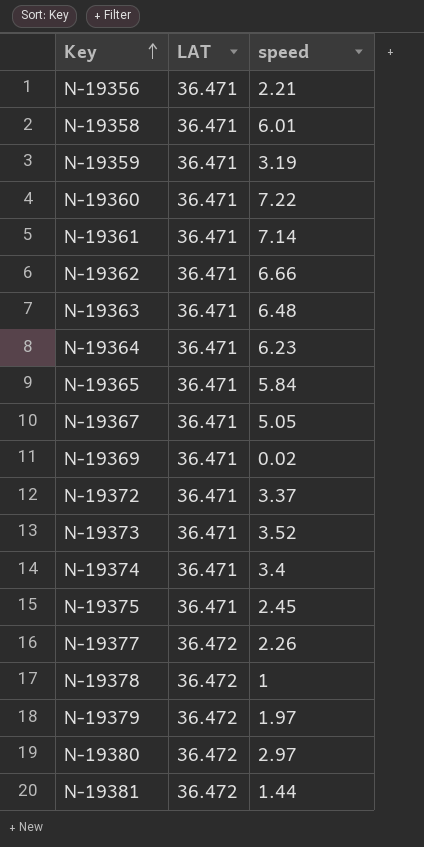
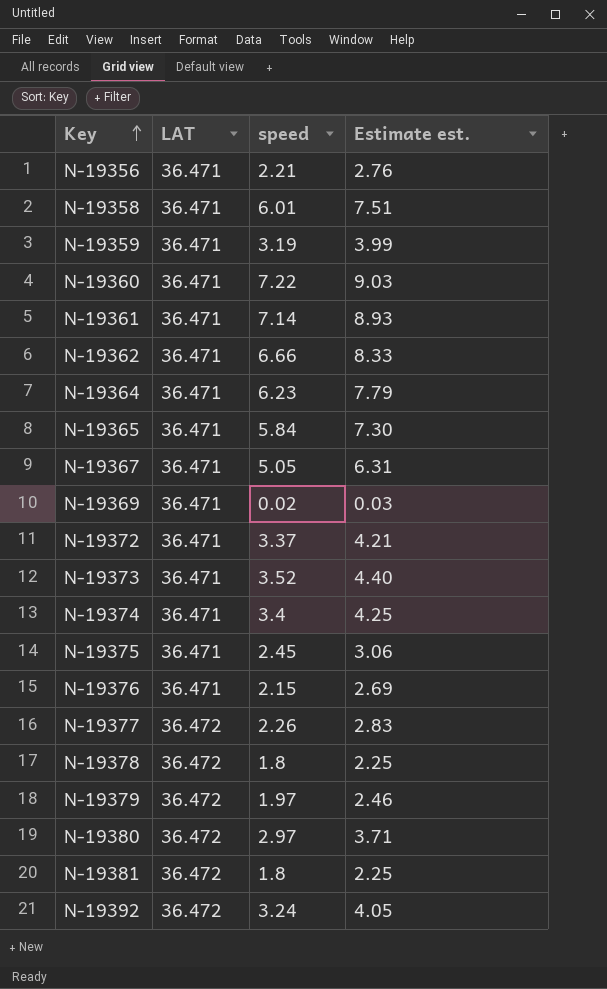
column Estimate est. | formula: none -> [speed] * 1.25
row N-19363: 36.471 | 6.48 -> none
row N-19376: none -> 36.471 | 2.15 | 2.69
N-19378 | speed: 1 -> 1.8
N-19381 | speed: 1.44 -> 1.8
row N-19392: none -> 36.472 | 3.24 | 4.05

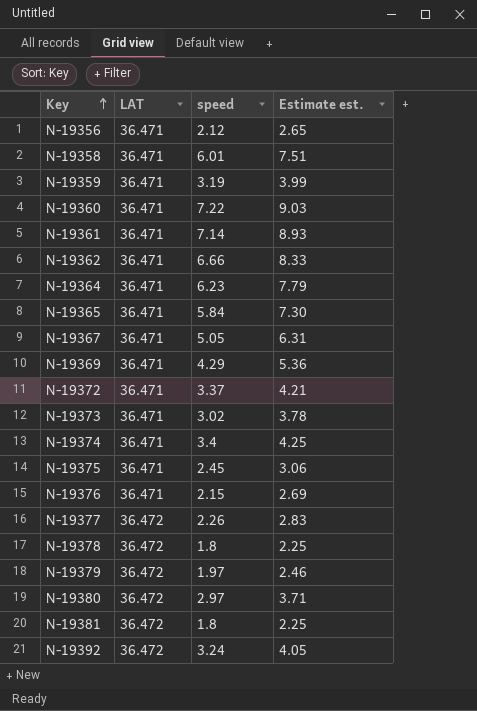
N-19356 | speed: 2.21 -> 2.12
N-19356 | Estimate est.: 2.76 -> 2.65
N-19369 | speed: 0.02 -> 4.29
N-19369 | Estimate est.: 0.03 -> 5.36
N-19373 | speed: 3.52 -> 3.02
N-19373 | Estimate est.: 4.40 -> 3.78

